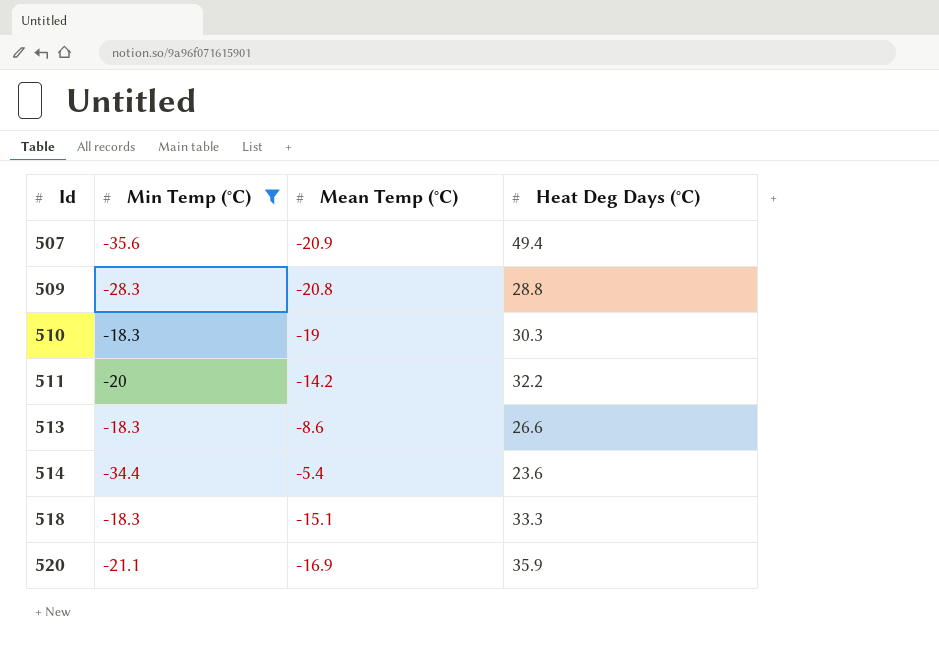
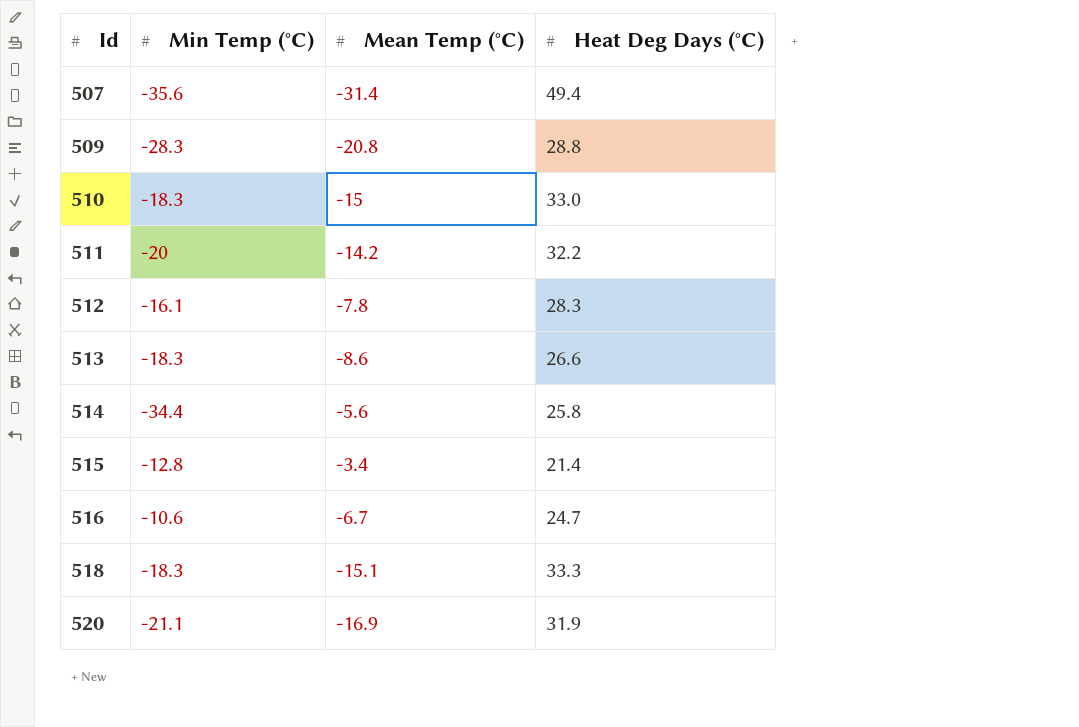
filter: Min Temp (°C) <= -18.3 -> none
507 | Mean Temp (°C): -20.9 -> -31.4
510 | Mean Temp (°C): -19 -> -15
510 | Heat Deg Days (°C): 30.3 -> 33.0
514 | Mean Temp (°C): -5.4 -> -5.6
514 | Heat Deg Days (°C): 23.6 -> 25.8
520 | Heat Deg Days (°C): 35.9 -> 31.9

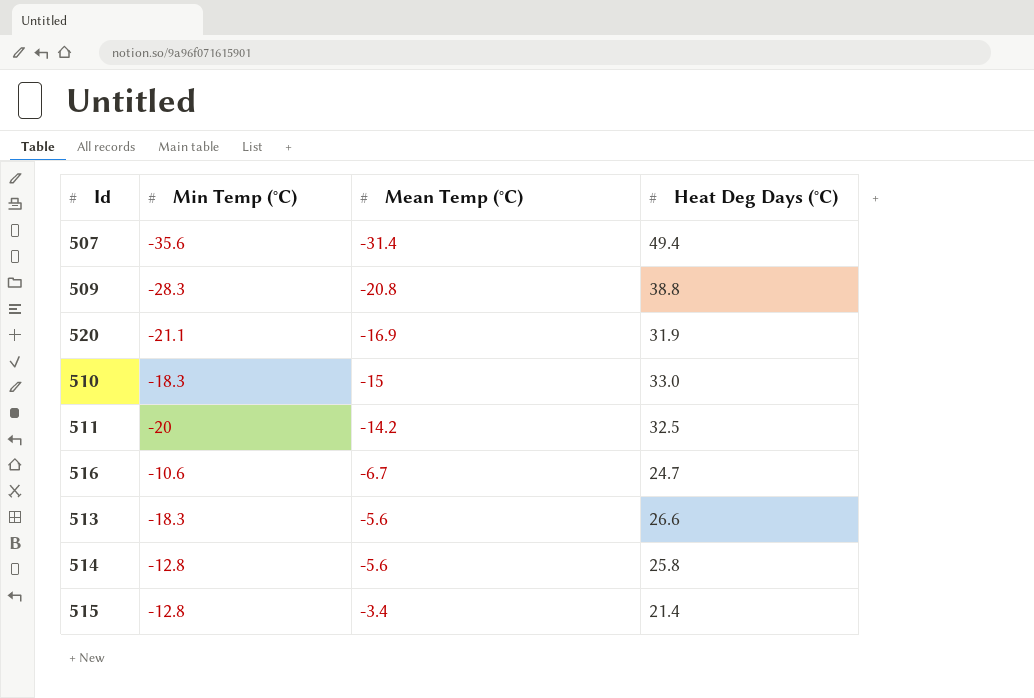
row order: Id ascending -> Mean Temp (°C) ascending
row 512: -16.1 | -7.8 | 28.3 -> none
row 518: -18.3 | -15.1 | 33.3 -> none
509 | Heat Deg Days (°C): 28.8 -> 38.8
511 | Heat Deg Days (°C): 32.2 -> 32.5
513 | Mean Temp (°C): -8.6 -> -5.6
514 | Min Temp (°C): -34.4 -> -12.8

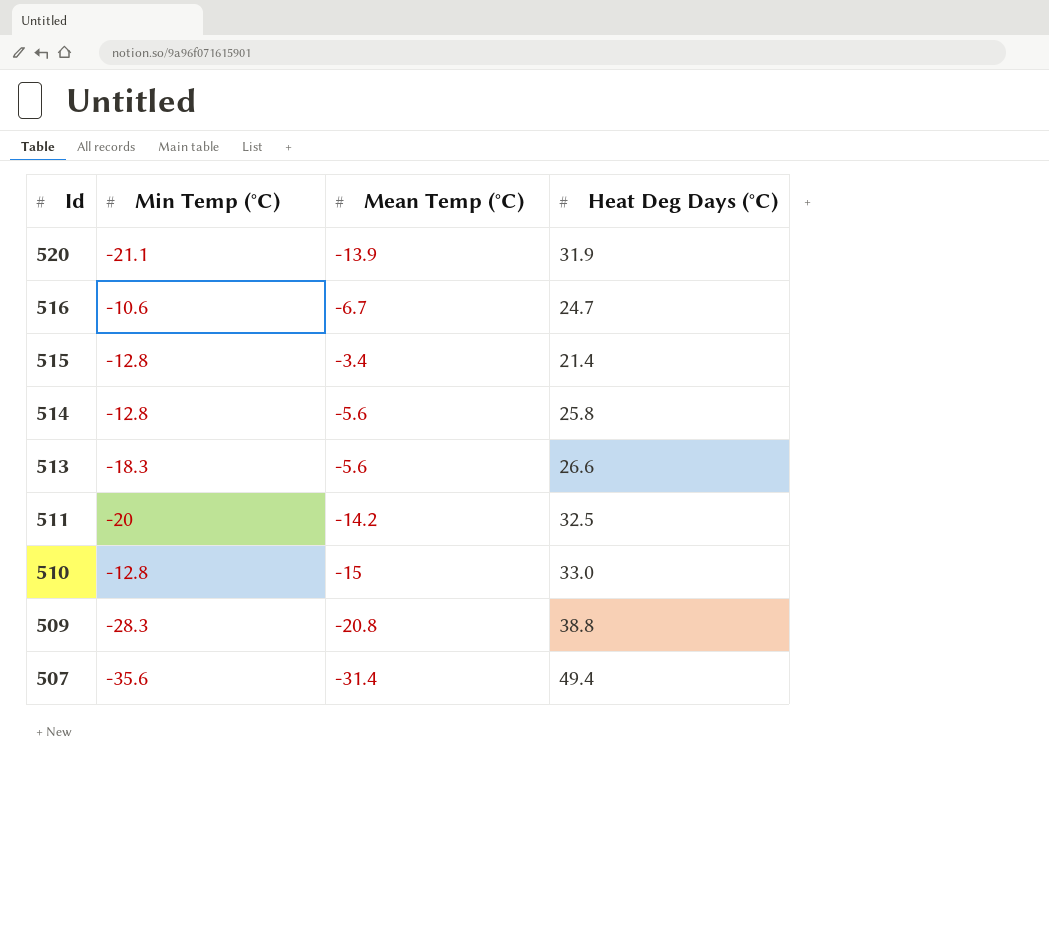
row order: Mean Temp (°C) ascending -> Id descending
520 | Mean Temp (°C): -16.9 -> -13.9
510 | Min Temp (°C): -18.3 -> -12.8

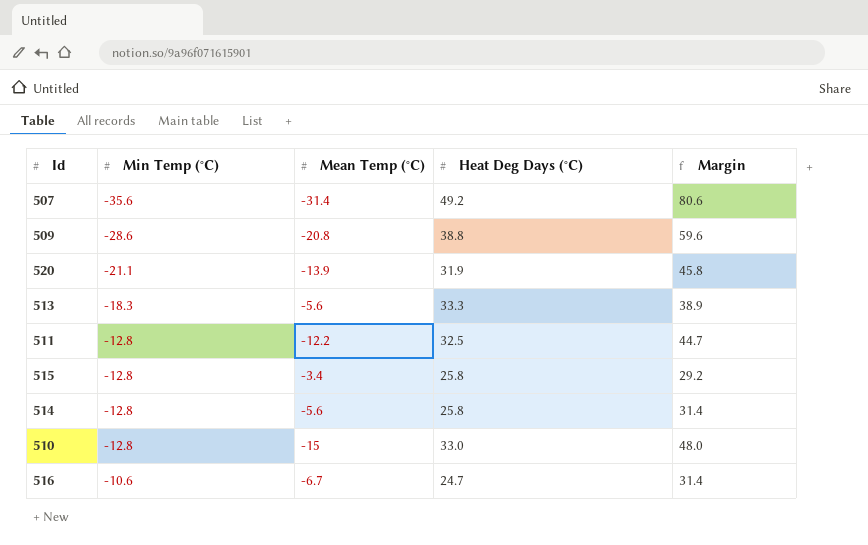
row order: Id descending -> Min Temp (°C) ascending
column Margin | formula: none -> [Heat Deg Days (°C)] - [Mean Temp (°C)]
507 | Heat Deg Days (°C): 49.4 -> 49.2
509 | Min Temp (°C): -28.3 -> -28.6
513 | Heat Deg Days (°C): 26.6 -> 33.3
511 | Min Temp (°C): -20 -> -12.8
511 | Mean Temp (°C): -14.2 -> -12.2
515 | Heat Deg Days (°C): 21.4 -> 25.8

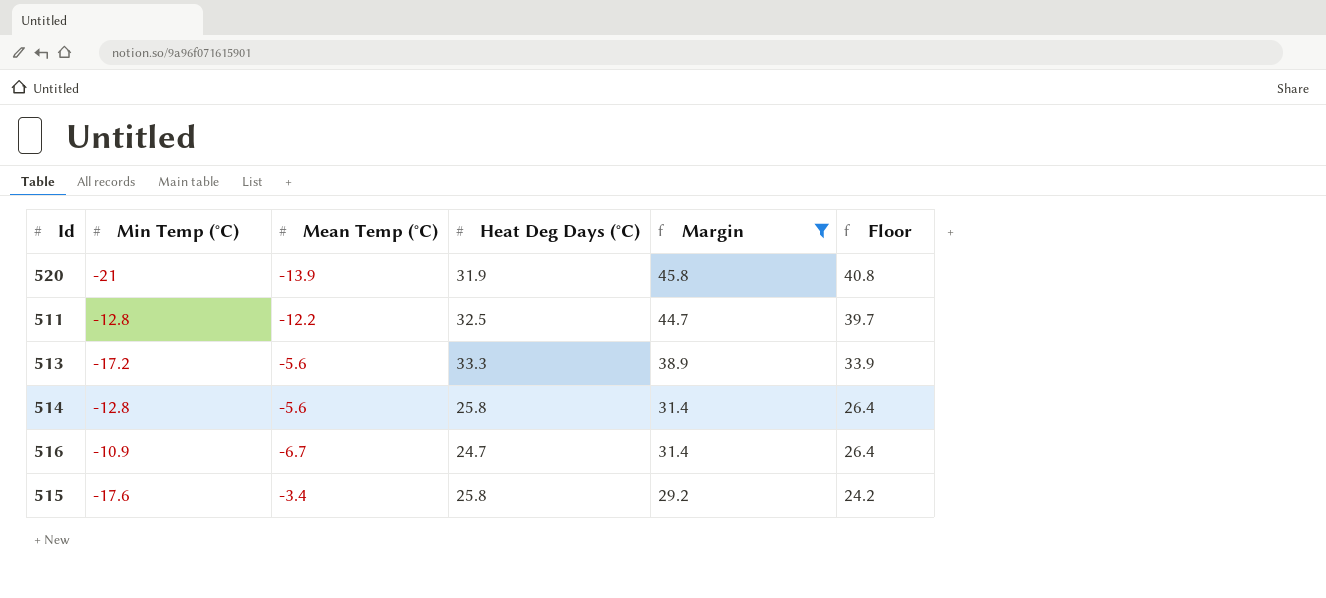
filter: none -> Margin <= 45.8
row order: Min Temp (°C) ascending -> Margin descending
column Floor | formula: none -> [Margin] - 5
520 | Min Temp (°C): -21.1 -> -21
513 | Min Temp (°C): -18.3 -> -17.2
516 | Min Temp (°C): -10.6 -> -10.9
515 | Min Temp (°C): -12.8 -> -17.6

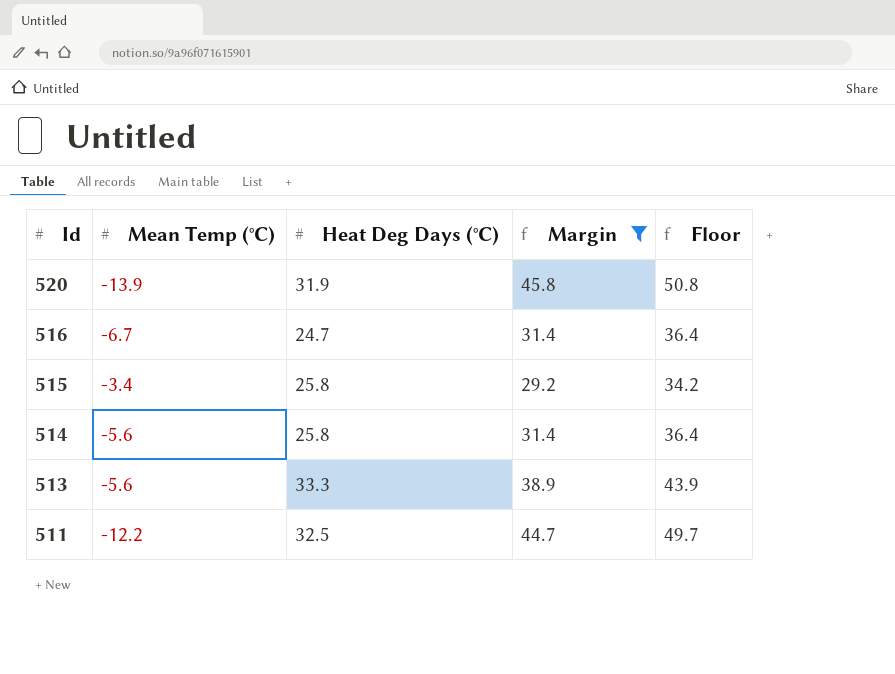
row order: Margin descending -> Id descending
column Min Temp (°C) | position: 2 -> none
column Floor | formula: [Margin] - 5 -> [Margin] + 5

